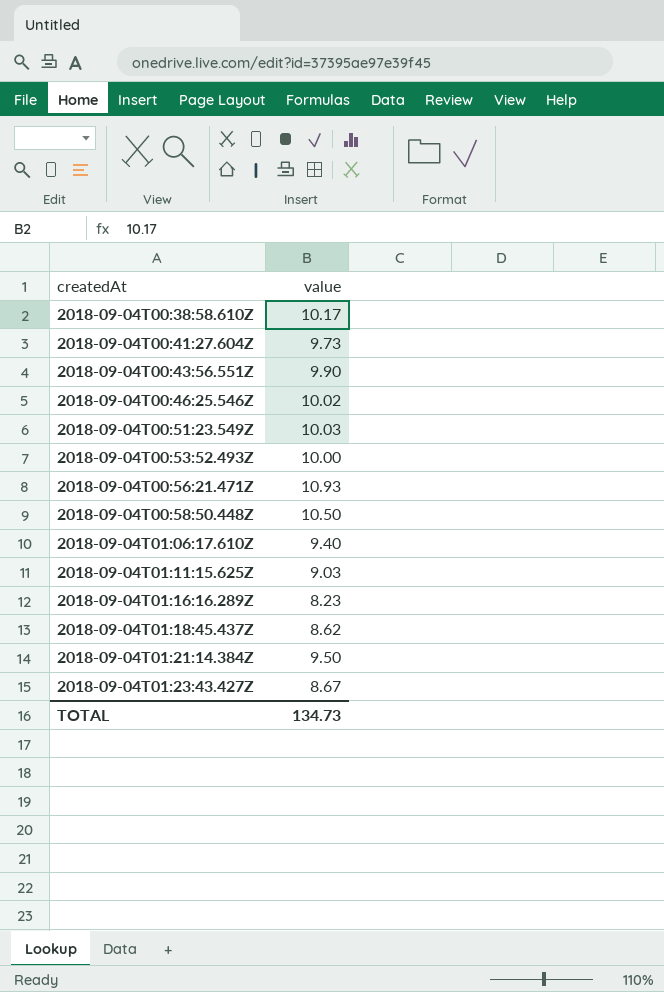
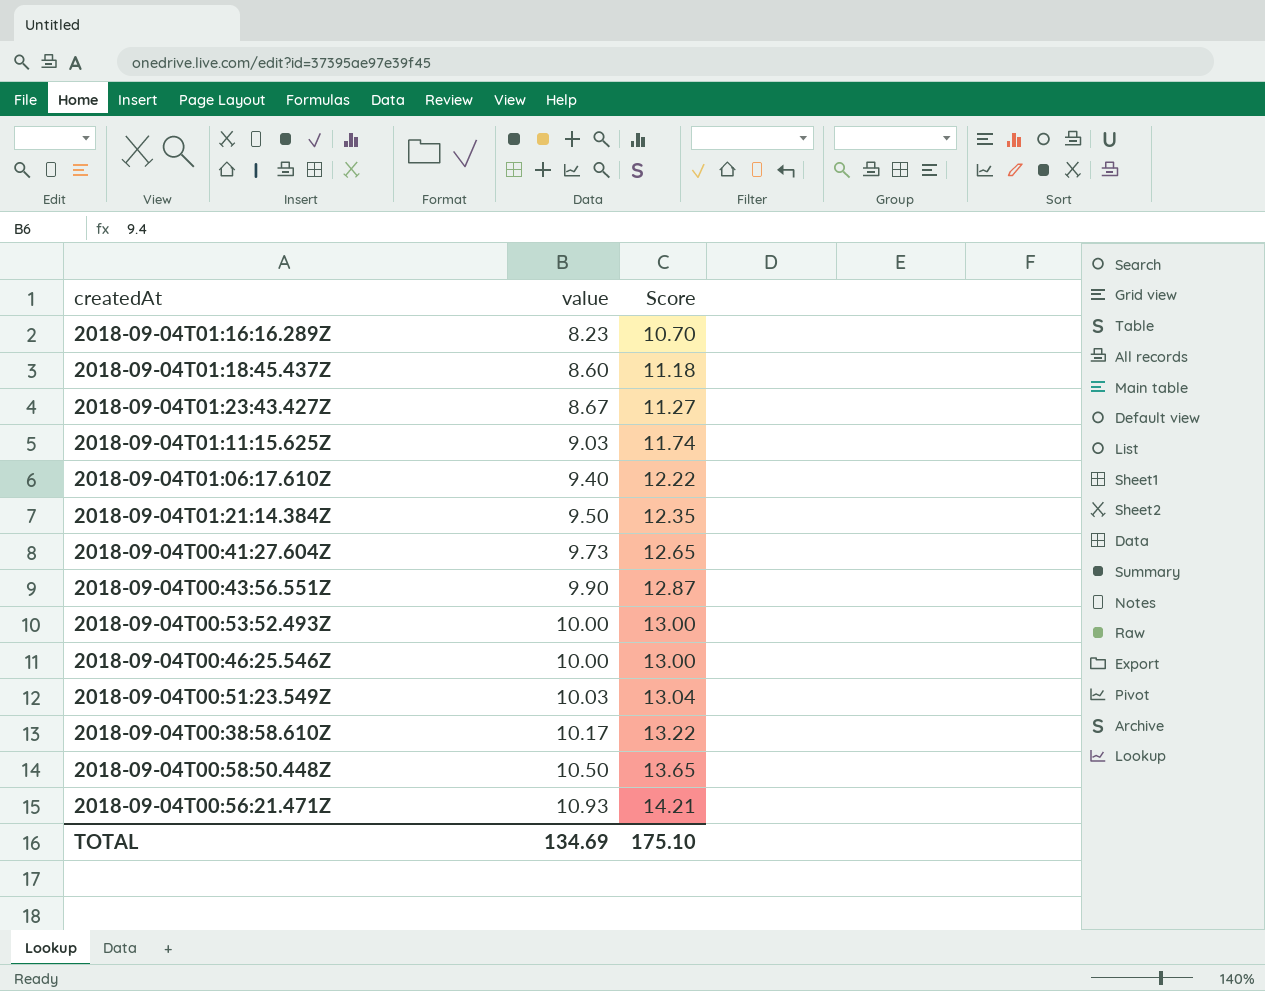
row order: createdAt ascending -> value ascending
column Score | formula: none -> [value] * 1.3
2018-09-04T01:18:45.437Z | value: 8.62 -> 8.60
2018-09-04T00:46:25.546Z | value: 10.02 -> 10.00
TOTAL | value: 134.73 -> 134.69

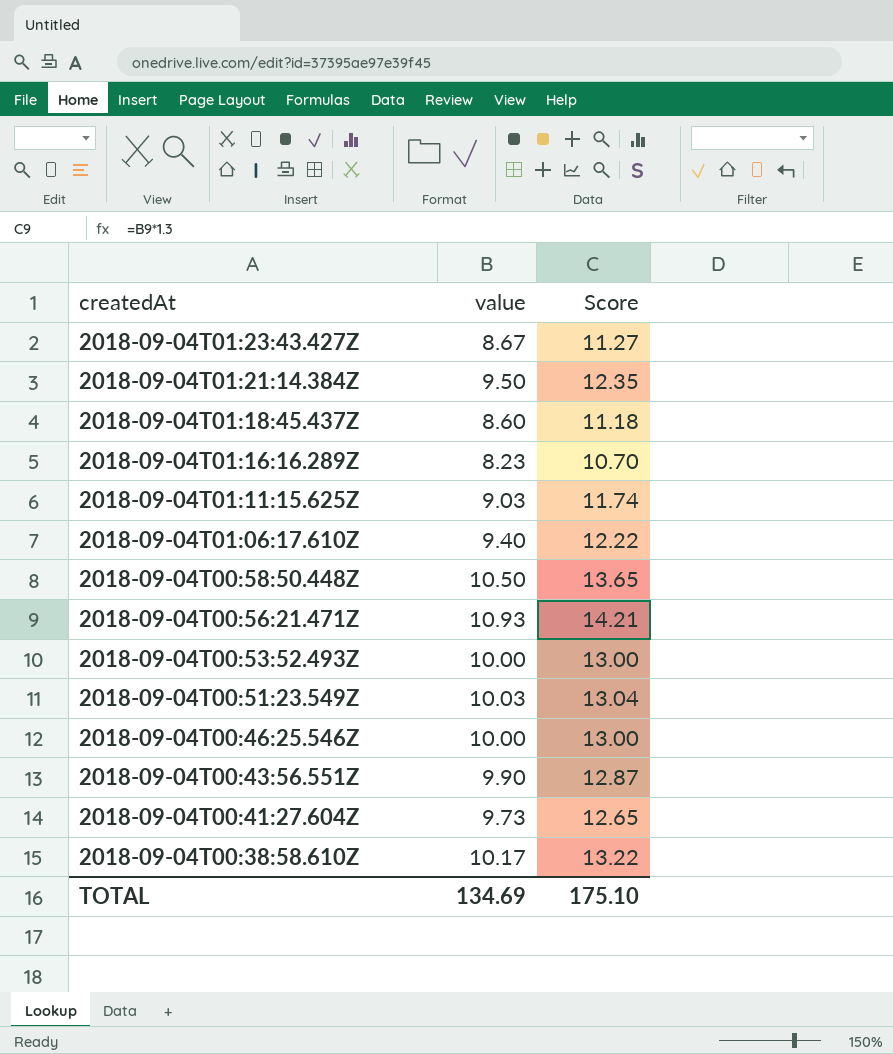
row order: value ascending -> createdAt descending

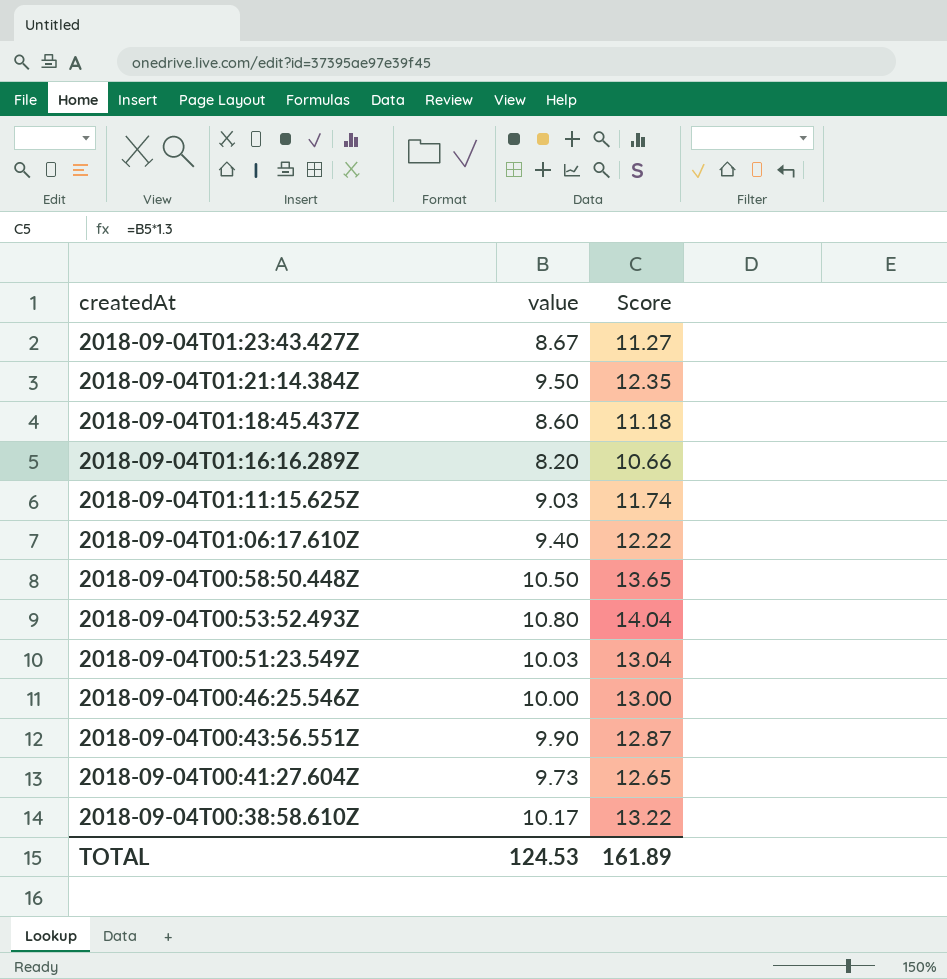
row 2018-09-04T00:56:21.471Z: 10.93 | 14.21 -> none
2018-09-04T01:16:16.289Z | value: 8.23 -> 8.20
2018-09-04T01:16:16.289Z | Score: 10.70 -> 10.66
2018-09-04T00:53:52.493Z | value: 10.00 -> 10.80
2018-09-04T00:53:52.493Z | Score: 13.00 -> 14.04
TOTAL | value: 134.69 -> 124.53
TOTAL | Score: 175.10 -> 161.89

